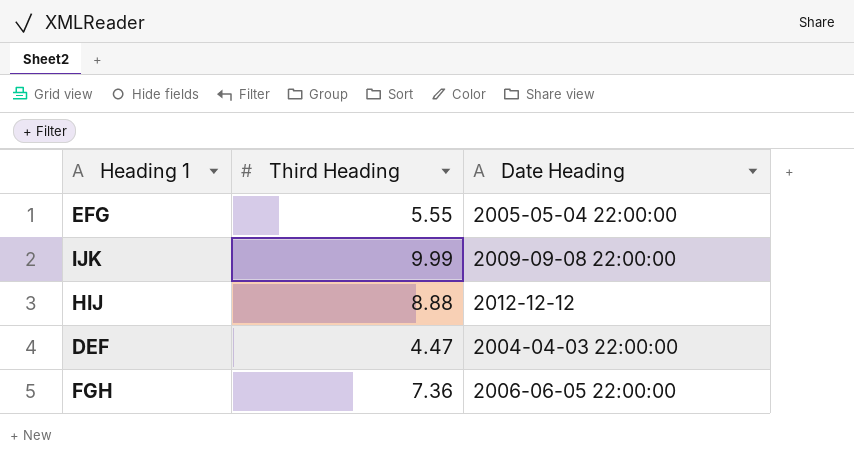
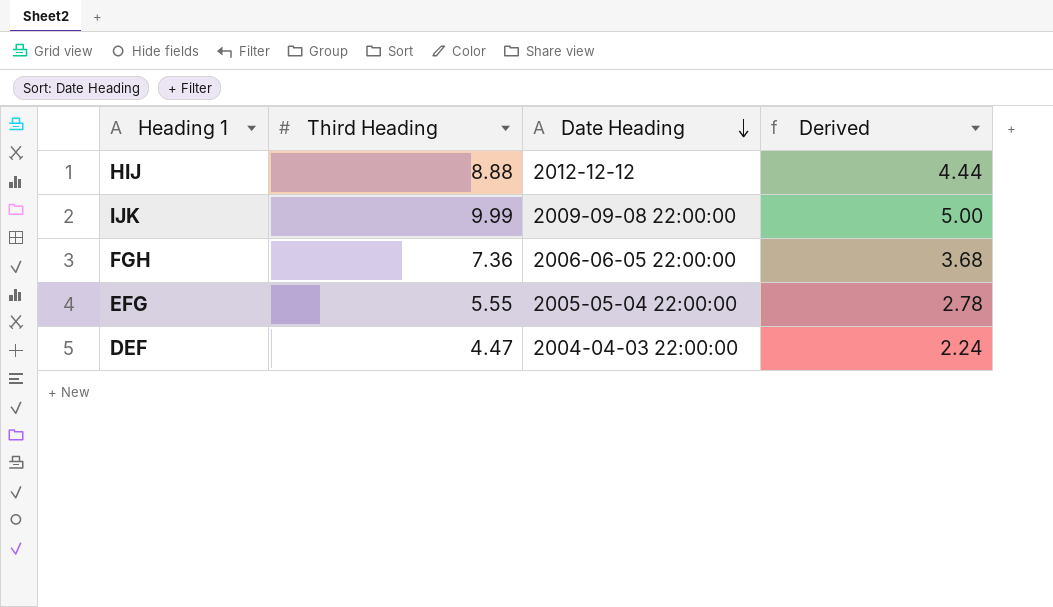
row order: none -> Date Heading descending
column Derived | formula: none -> [Third Heading] * 0.5

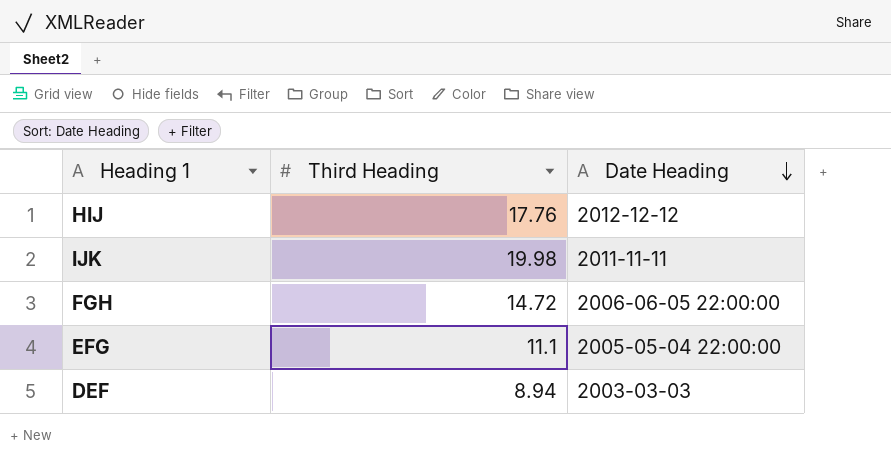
column Derived | formula: [Third Heading] * 0.5 -> none
HIJ | Third Heading: 8.88 -> 17.76
IJK | Third Heading: 9.99 -> 19.98
IJK | Date Heading: 2009-09-08 22:00:00 -> 2011-11-11
FGH | Third Heading: 7.36 -> 14.72
EFG | Third Heading: 5.55 -> 11.1
DEF | Third Heading: 4.47 -> 8.94
DEF | Date Heading: 2004-04-03 22:00:00 -> 2003-03-03

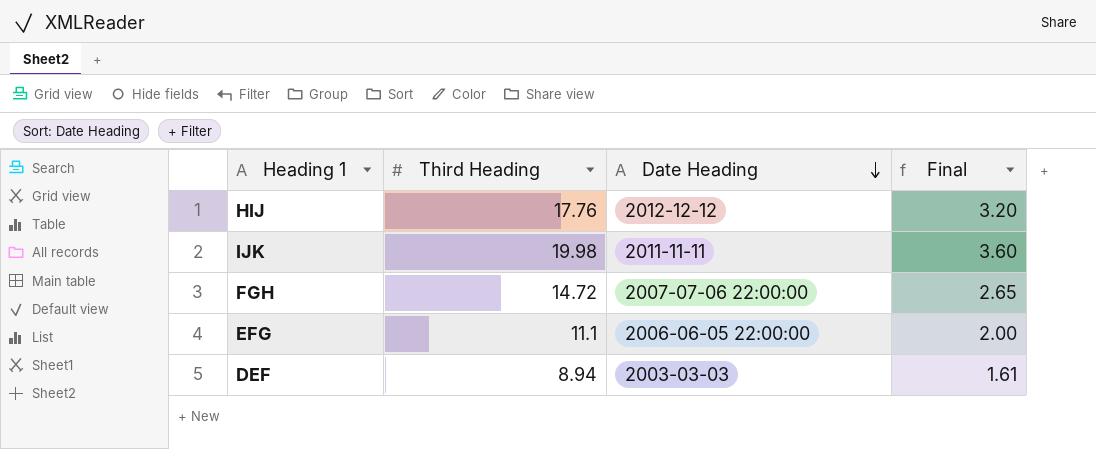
column Final | formula: none -> [Third Heading] * 0.18
FGH | Date Heading: 2006-06-05 22:00:00 -> 2007-07-06 22:00:00
EFG | Date Heading: 2005-05-04 22:00:00 -> 2006-06-05 22:00:00

